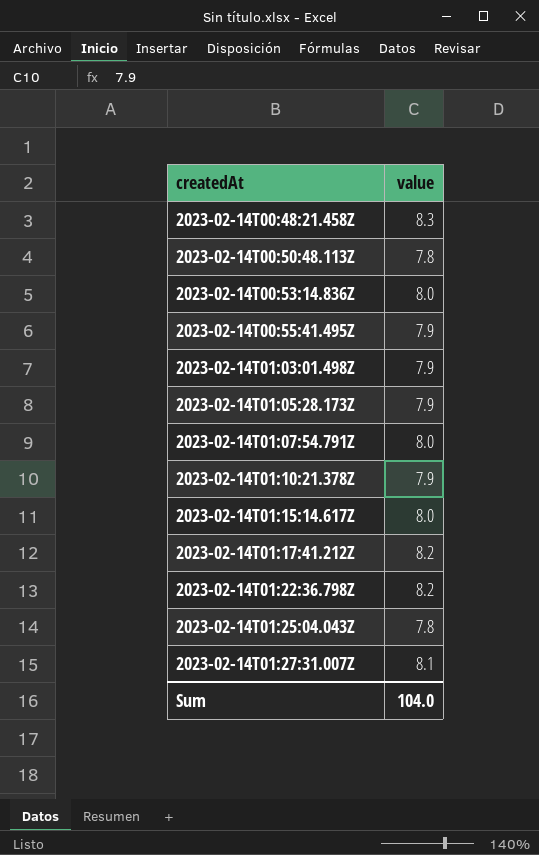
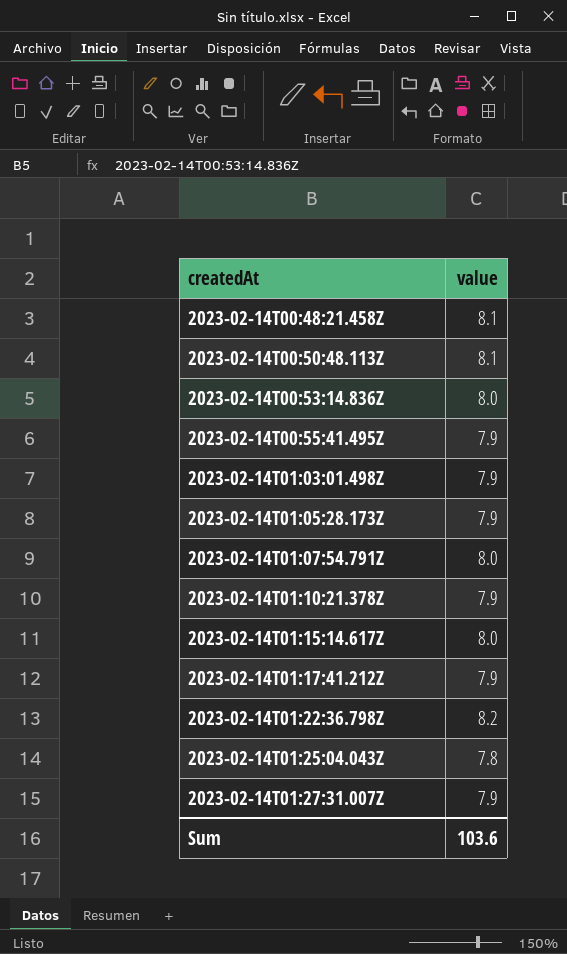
2023-02-14T00:48:21.458Z | value: 8.3 -> 8.1
2023-02-14T00:50:48.113Z | value: 7.8 -> 8.1
2023-02-14T01:17:41.212Z | value: 8.2 -> 7.9
2023-02-14T01:27:31.007Z | value: 8.1 -> 7.9
Sum | value: 104.0 -> 103.6

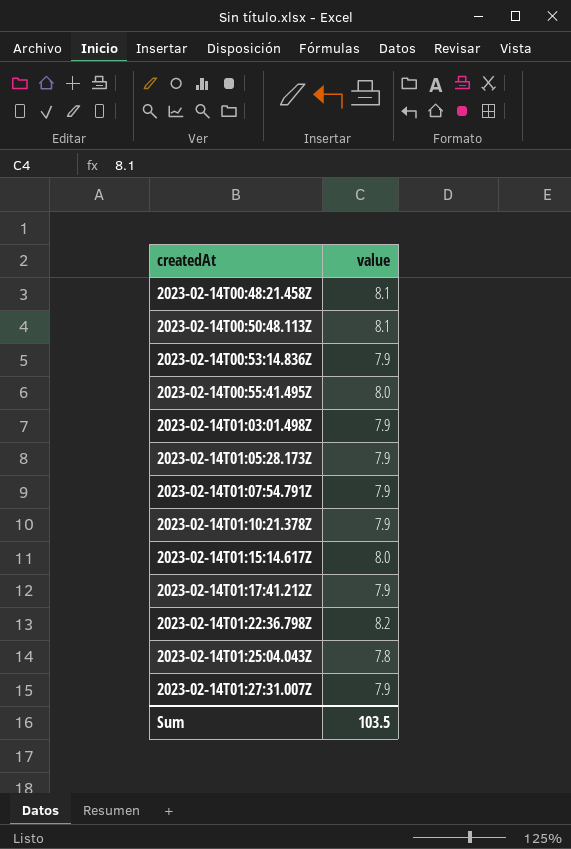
2023-02-14T00:53:14.836Z | value: 8.0 -> 7.9
2023-02-14T00:55:41.495Z | value: 7.9 -> 8.0
2023-02-14T01:07:54.791Z | value: 8.0 -> 7.9
Sum | value: 103.6 -> 103.5

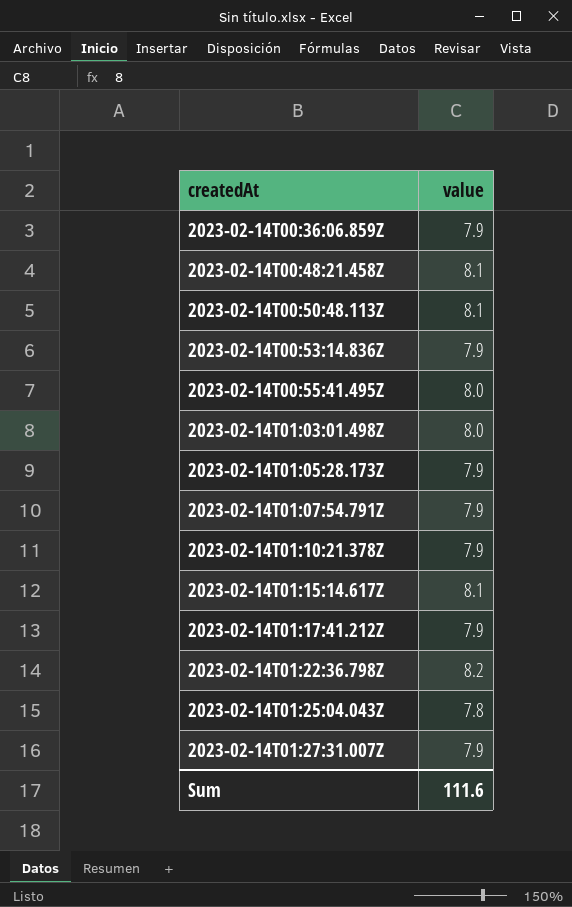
row 2023-02-14T00:36:06.859Z: none -> 7.9
2023-02-14T01:03:01.498Z | value: 7.9 -> 8.0
2023-02-14T01:15:14.617Z | value: 8.0 -> 8.1
Sum | value: 103.5 -> 111.6

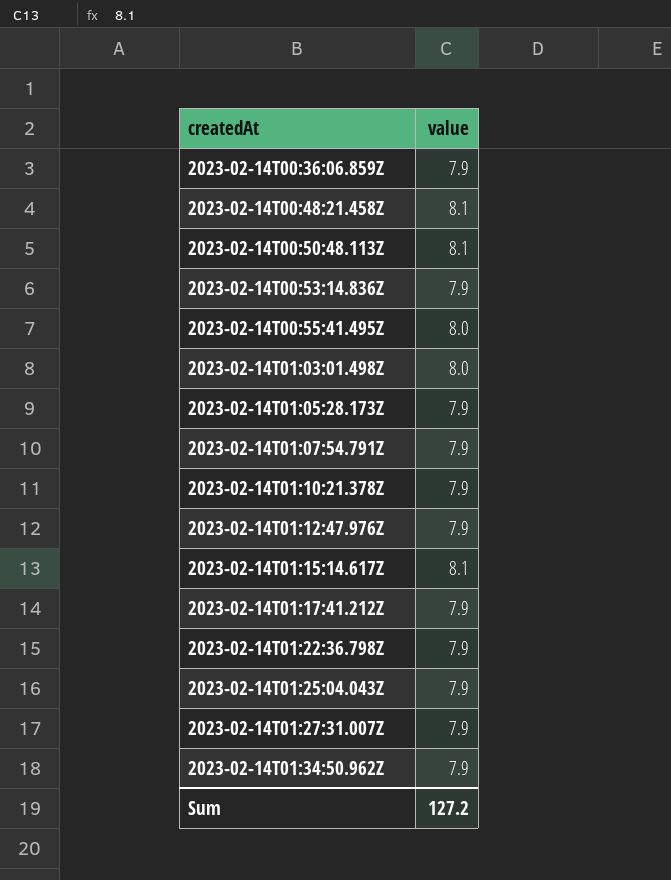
row 2023-02-14T01:12:47.976Z: none -> 7.9
2023-02-14T01:22:36.798Z | value: 8.2 -> 7.9
2023-02-14T01:25:04.043Z | value: 7.8 -> 7.9
row 2023-02-14T01:34:50.962Z: none -> 7.9
Sum | value: 111.6 -> 127.2

